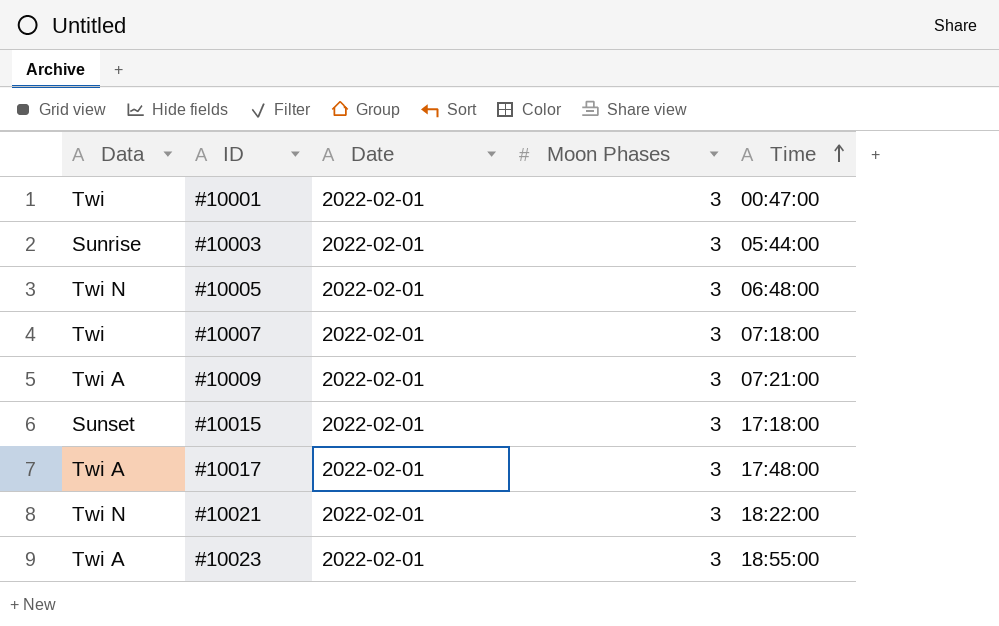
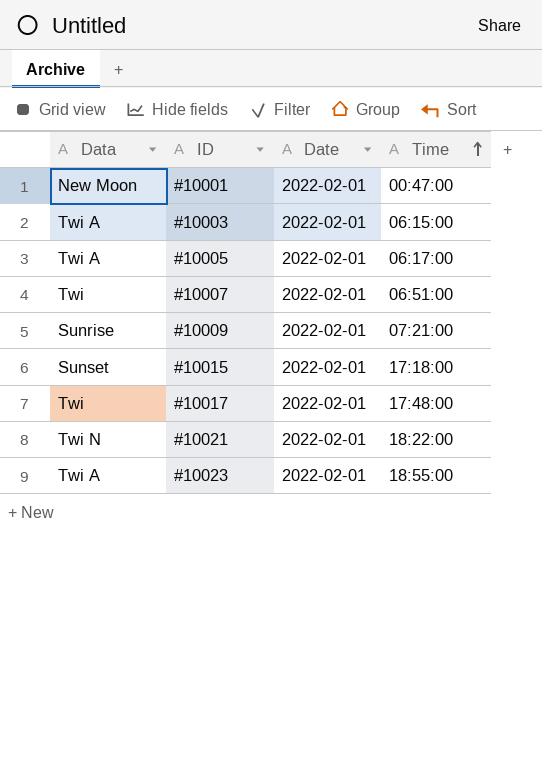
column Moon Phases | position: 4 -> none
#10001 | Data: Twi -> New Moon
#10003 | Data: Sunrise -> Twi A
#10003 | Time: 05:44:00 -> 06:15:00
#10005 | Data: Twi N -> Twi A
#10005 | Time: 06:48:00 -> 06:17:00
#10007 | Time: 07:18:00 -> 06:51:00
#10009 | Data: Twi A -> Sunrise
#10017 | Data: Twi A -> Twi

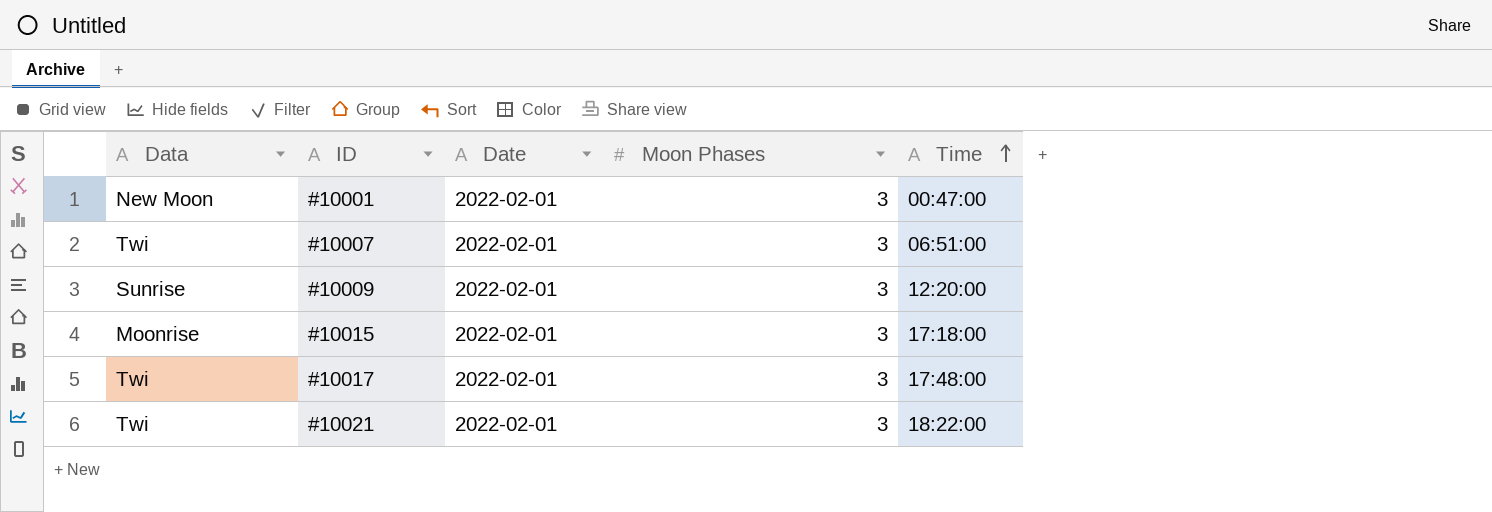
column Moon Phases | position: none -> 4
row #10003: Twi A | 2022-02-01 | 06:15:00 -> none
row #10005: Twi A | 2022-02-01 | 06:17:00 -> none
row #10023: Twi A | 2022-02-01 | 18:55:00 -> none
#10009 | Time: 07:21:00 -> 12:20:00
#10015 | Data: Sunset -> Moonrise
#10021 | Data: Twi N -> Twi

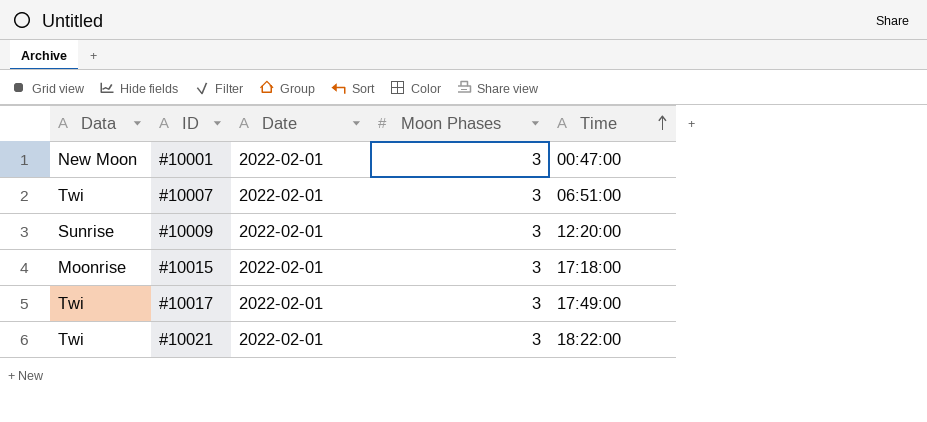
#10017 | Time: 17:48:00 -> 17:49:00

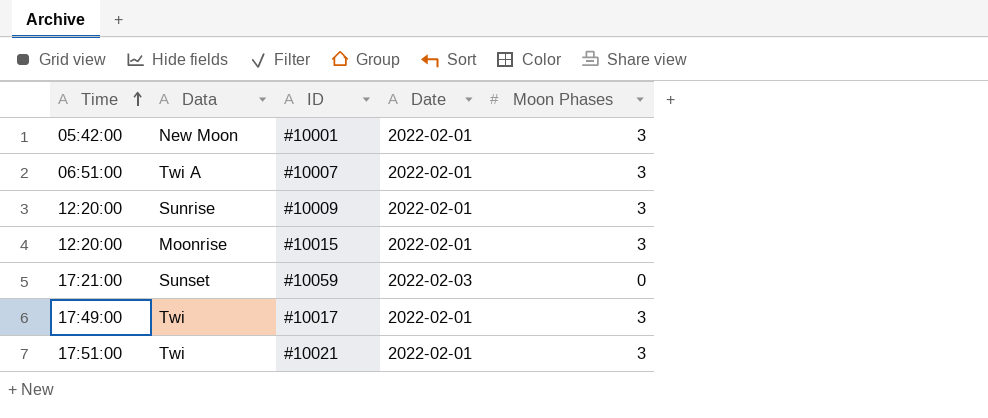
column Time | position: 5 -> 1
#10001 | Time: 00:47:00 -> 05:42:00
#10007 | Data: Twi -> Twi A
#10015 | Time: 17:18:00 -> 12:20:00
row #10059: none -> 17:21:00 | Sunset | 2022-02-03 | 0
#10021 | Time: 18:22:00 -> 17:51:00

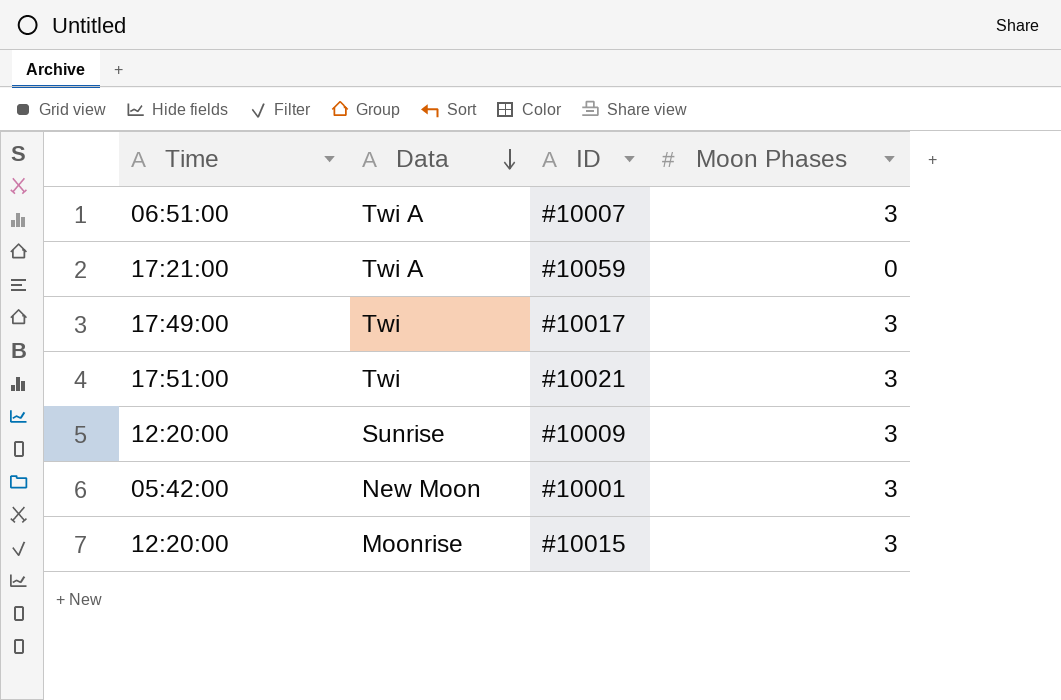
row order: Time ascending -> Data descending
column Date | position: 4 -> none
#10059 | Data: Sunset -> Twi A

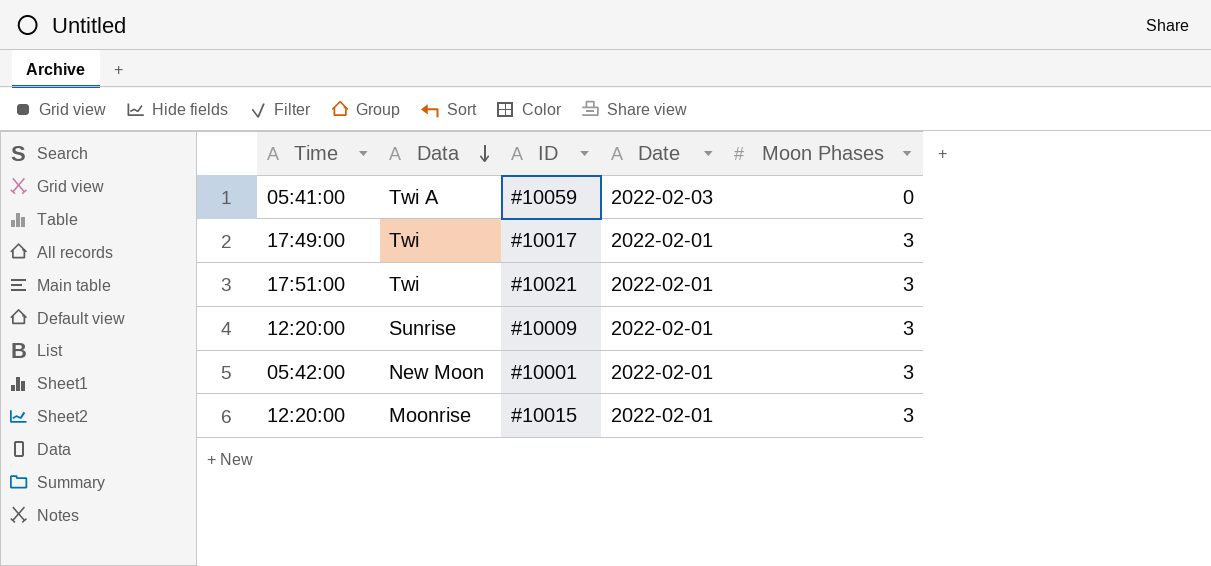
column Date | position: none -> 4
row #10007: 06:51:00 | Twi A | 3 -> none
#10059 | Time: 17:21:00 -> 05:41:00

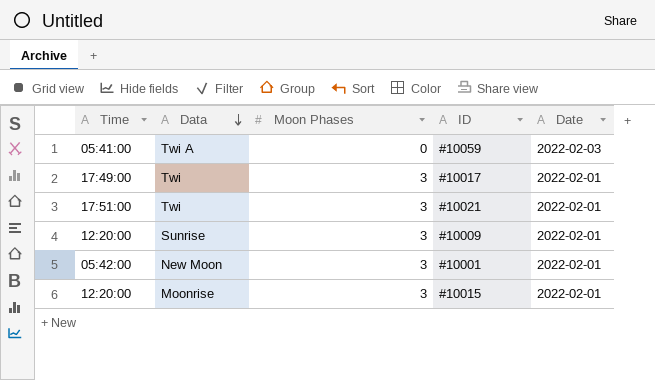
column Moon Phases | position: 5 -> 3

